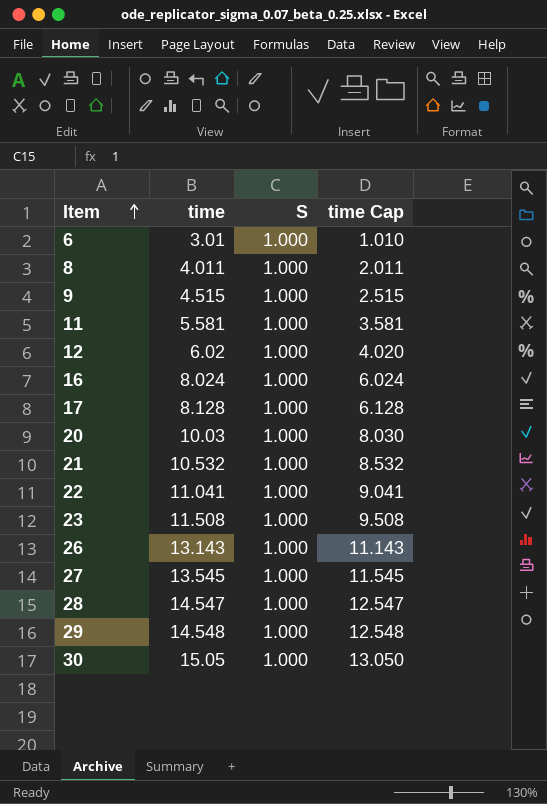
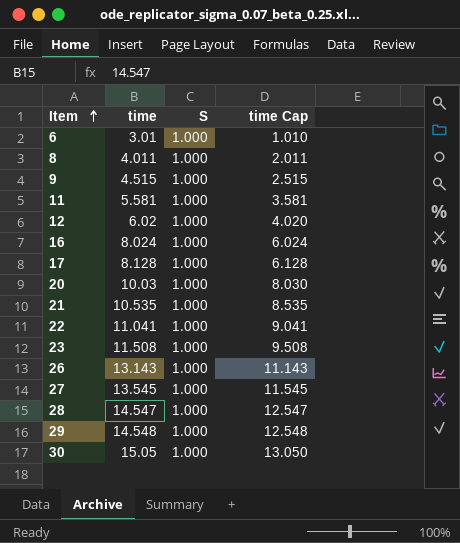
21 | time: 10.532 -> 10.535
21 | time Cap: 8.532 -> 8.535

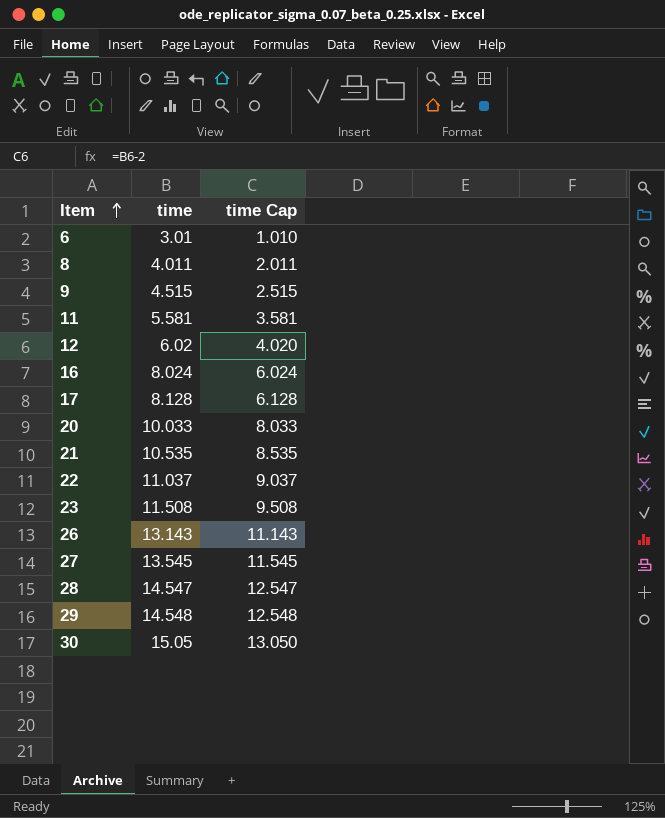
column S | position: 3 -> none
20 | time: 10.03 -> 10.033
20 | time Cap: 8.030 -> 8.033
22 | time: 11.041 -> 11.037
22 | time Cap: 9.041 -> 9.037

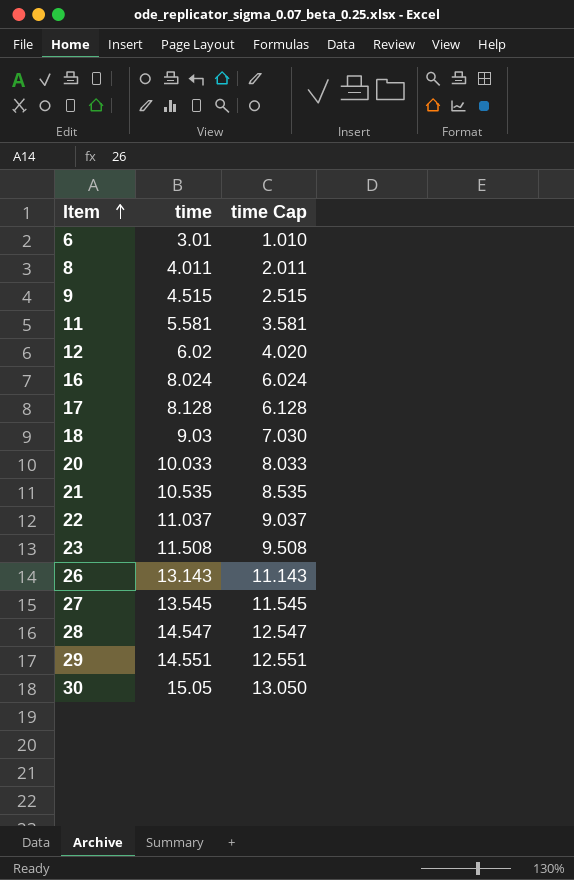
row 18: none -> 9.03 | 7.030
29 | time: 14.548 -> 14.551
29 | time Cap: 12.548 -> 12.551

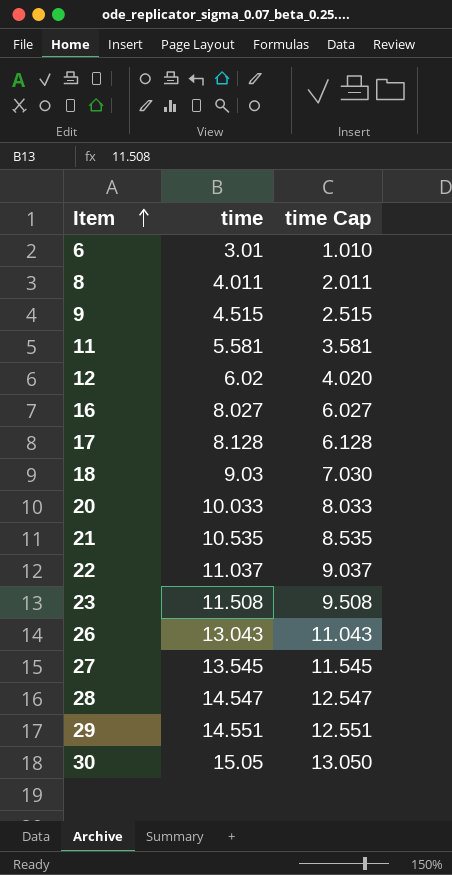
16 | time: 8.024 -> 8.027
16 | time Cap: 6.024 -> 6.027
26 | time: 13.143 -> 13.043
26 | time Cap: 11.143 -> 11.043

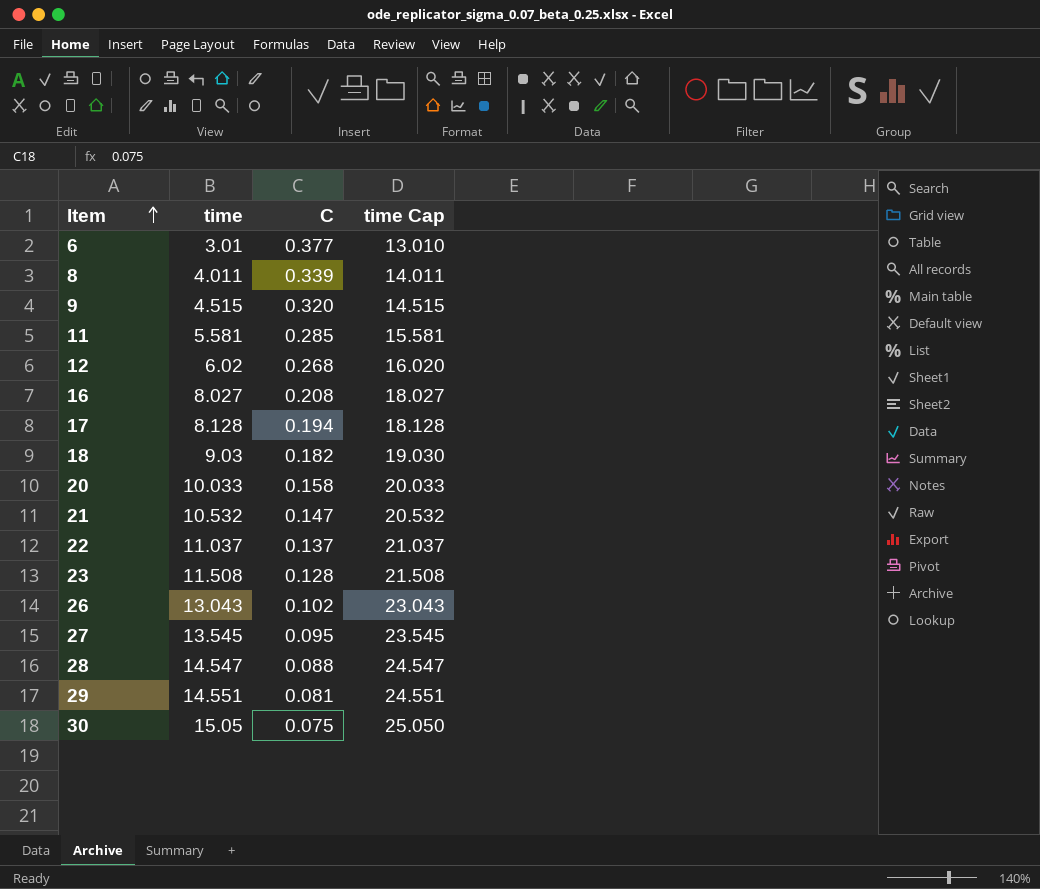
column C | position: none -> 3
column time Cap | formula: [time] - 2 -> [time] + 10
21 | time: 10.535 -> 10.532

